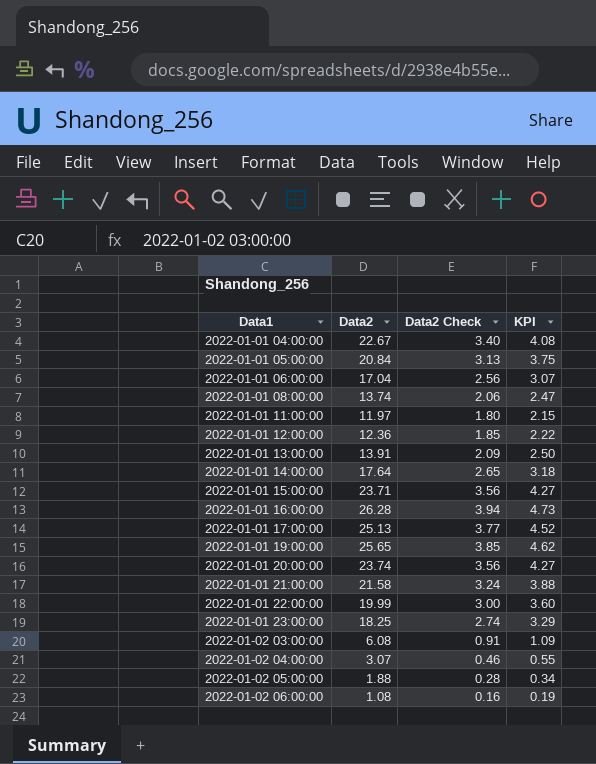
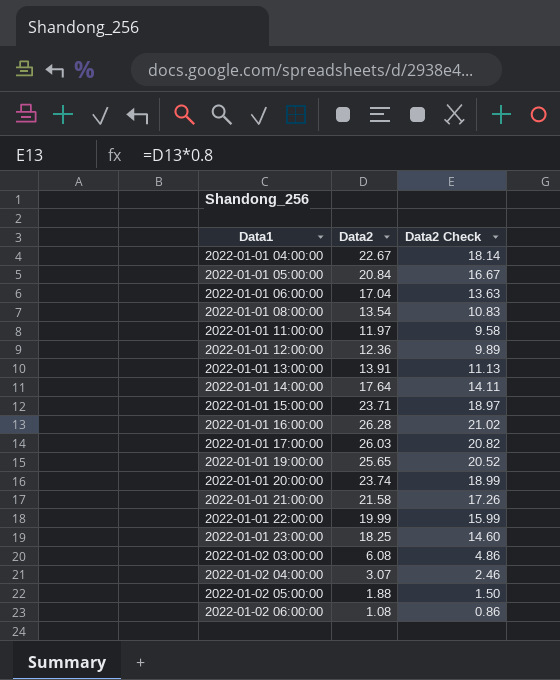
column KPI | formula: [Data2] * 0.18 -> none
column Data2 Check | formula: [Data2] * 0.15 -> [Data2] * 0.8
2022-01-01 08:00:00 | Data2: 13.74 -> 13.54
2022-01-01 17:00:00 | Data2: 25.13 -> 26.03

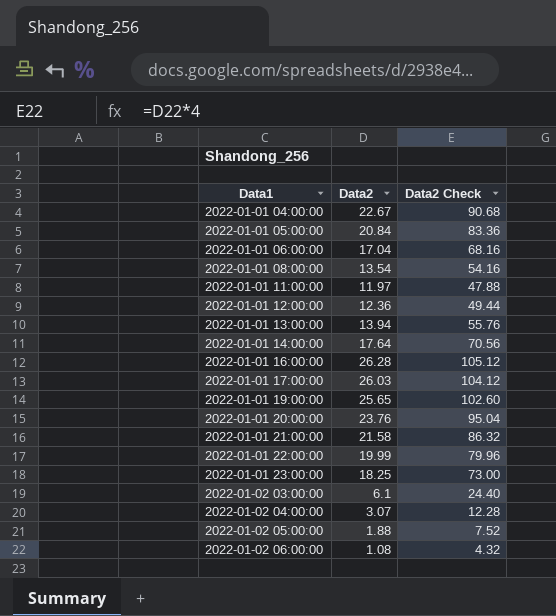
column Data2 Check | formula: [Data2] * 0.8 -> [Data2] * 4
row 2022-01-01 15:00:00: 23.71 | 18.97 -> none
2022-01-01 13:00:00 | Data2: 13.91 -> 13.94
2022-01-01 20:00:00 | Data2: 23.74 -> 23.76
2022-01-02 03:00:00 | Data2: 6.08 -> 6.1

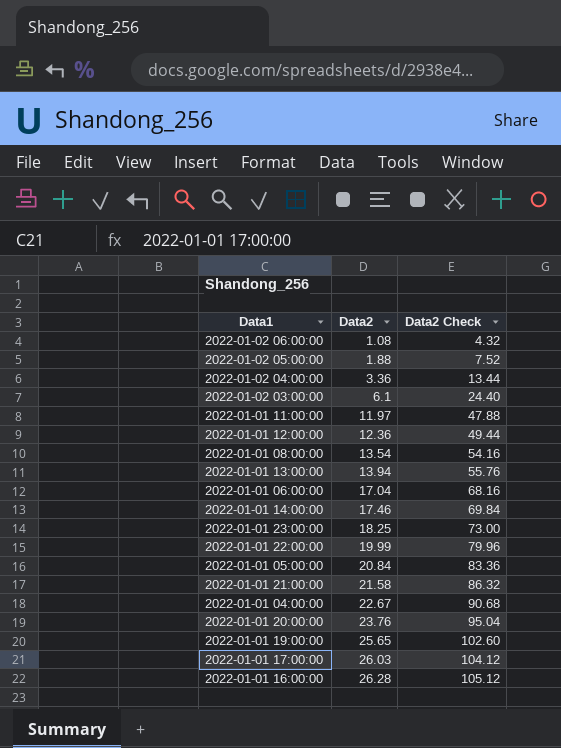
row order: Data1 ascending -> Data2 ascending
2022-01-02 04:00:00 | Data2: 3.07 -> 3.36
2022-01-02 04:00:00 | Data2 Check: 12.28 -> 13.44
2022-01-01 14:00:00 | Data2: 17.64 -> 17.46
2022-01-01 14:00:00 | Data2 Check: 70.56 -> 69.84

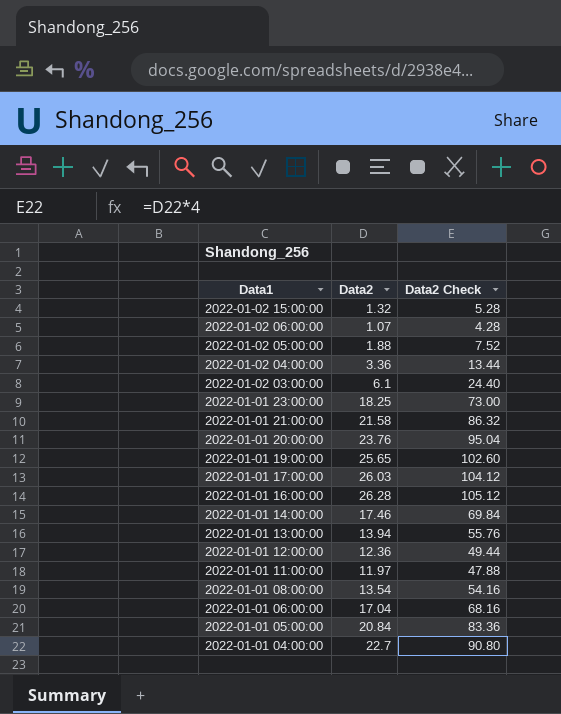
row order: Data2 ascending -> Data1 descending
row 2022-01-01 22:00:00: 19.99 | 79.96 -> none
row 2022-01-02 15:00:00: none -> 1.32 | 5.28
2022-01-02 06:00:00 | Data2: 1.08 -> 1.07
2022-01-02 06:00:00 | Data2 Check: 4.32 -> 4.28
2022-01-01 04:00:00 | Data2: 22.67 -> 22.7
2022-01-01 04:00:00 | Data2 Check: 90.68 -> 90.80

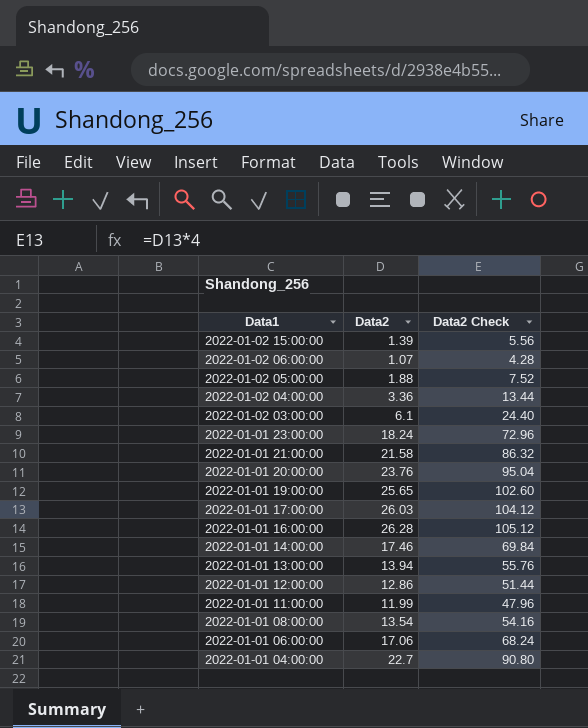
row 2022-01-01 05:00:00: 20.84 | 83.36 -> none
2022-01-02 15:00:00 | Data2: 1.32 -> 1.39
2022-01-02 15:00:00 | Data2 Check: 5.28 -> 5.56
2022-01-01 23:00:00 | Data2: 18.25 -> 18.24
2022-01-01 23:00:00 | Data2 Check: 73.00 -> 72.96
2022-01-01 12:00:00 | Data2: 12.36 -> 12.86
2022-01-01 12:00:00 | Data2 Check: 49.44 -> 51.44
2022-01-01 11:00:00 | Data2: 11.97 -> 11.99
2022-01-01 11:00:00 | Data2 Check: 47.88 -> 47.96
2022-01-01 06:00:00 | Data2: 17.04 -> 17.06
2022-01-01 06:00:00 | Data2 Check: 68.16 -> 68.24

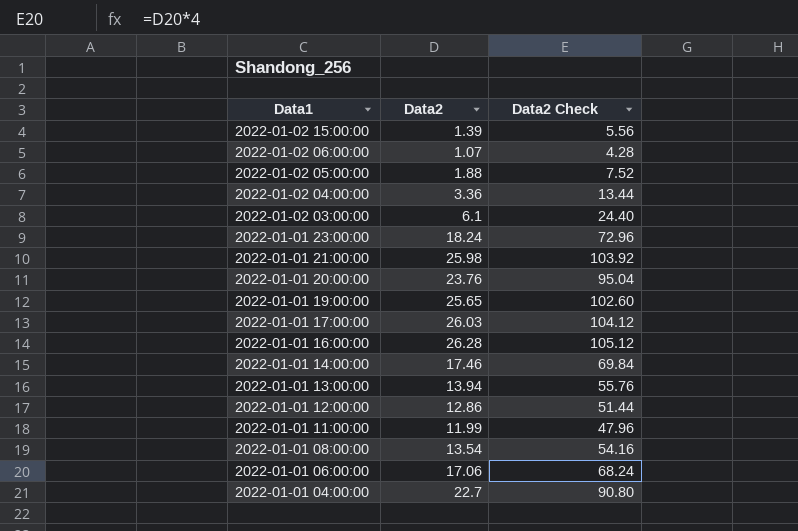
2022-01-01 21:00:00 | Data2: 21.58 -> 25.98
2022-01-01 21:00:00 | Data2 Check: 86.32 -> 103.92

